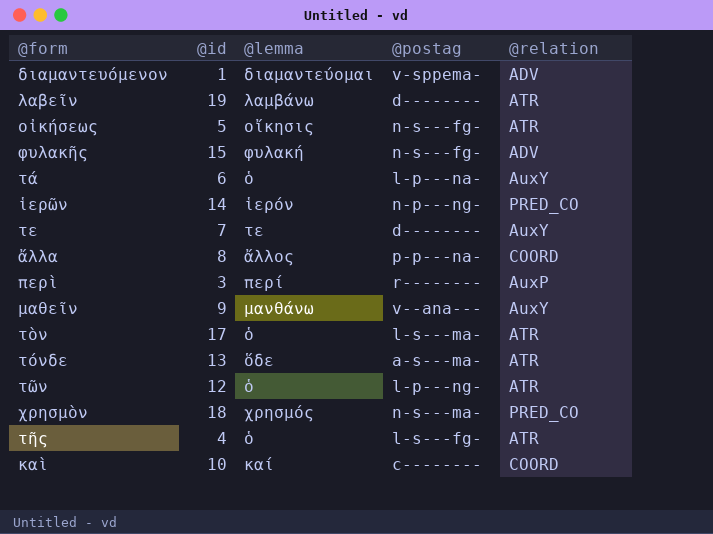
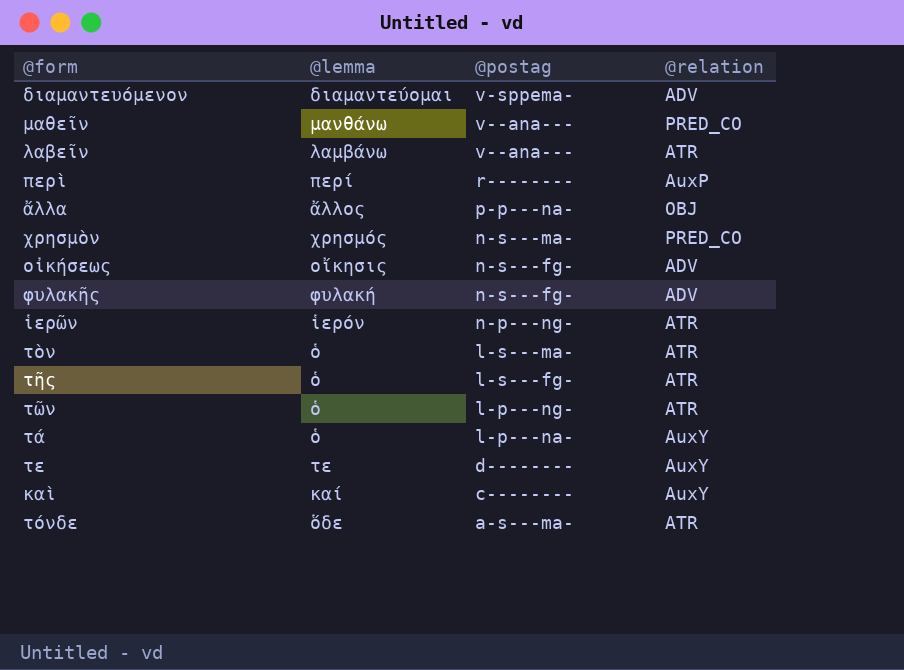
row order: none -> @postag descending
column @id | position: 2 -> none
μαθεῖν | @relation: AuxY -> PRED_CO
λαβεῖν | @postag: d-------- -> v--ana---
ἄλλα | @relation: COORD -> OBJ
οἰκήσεως | @relation: ATR -> ADV
ἱερῶν | @relation: PRED_CO -> ATR
καὶ | @relation: COORD -> AuxY

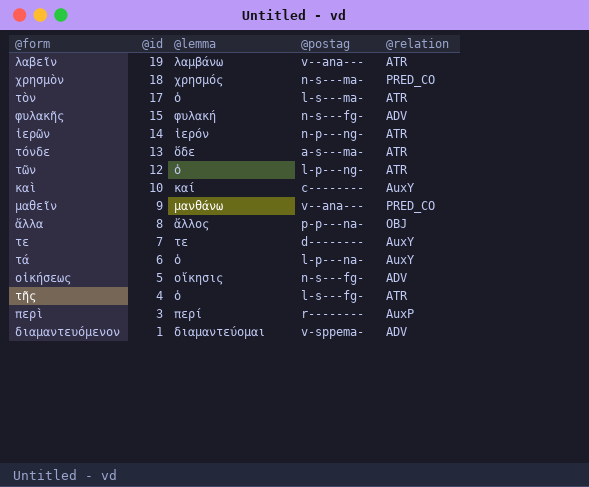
row order: @postag descending -> @id descending
column @id | position: none -> 2

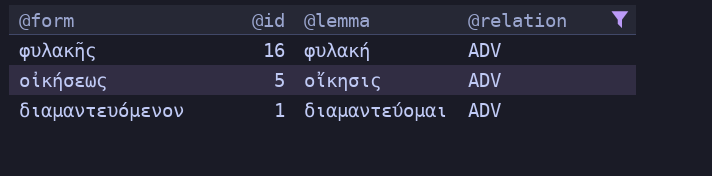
filter: none -> @relation = ADV
column @postag | position: 4 -> none
φυλακῆς | @id: 15 -> 16

